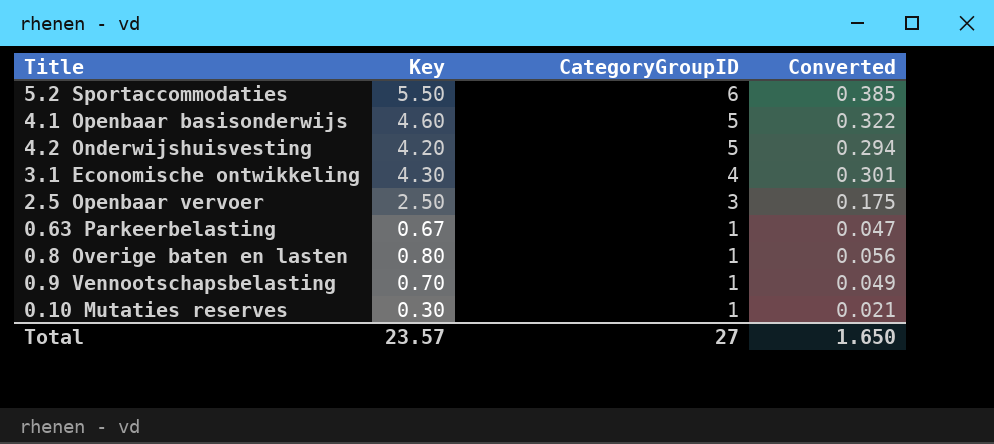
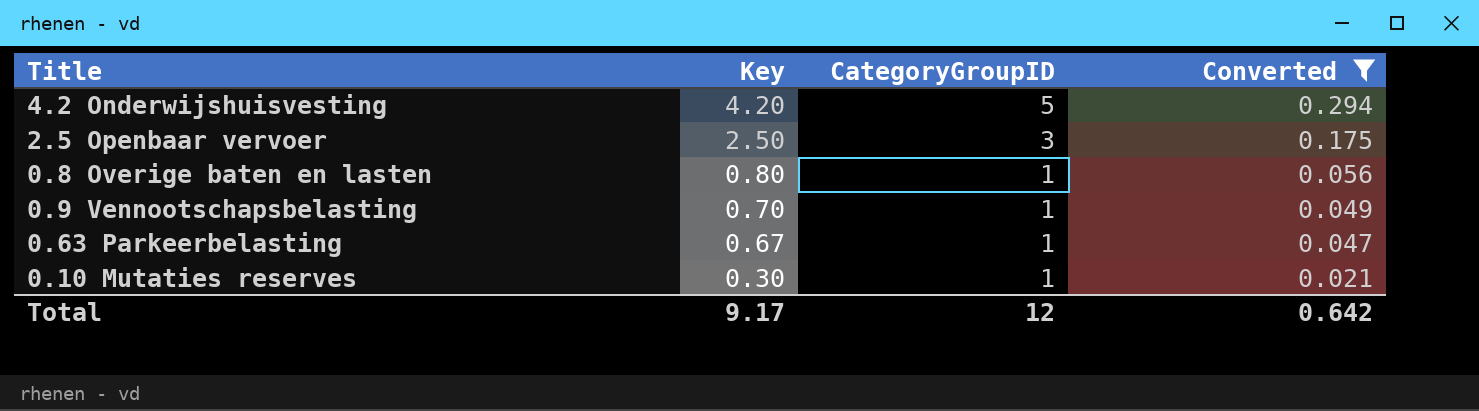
filter: none -> Converted <= 0.294
row order: CategoryGroupID descending -> Key descending
Total | Key: 23.57 -> 9.17
Total | CategoryGroupID: 27 -> 12
Total | Converted: 1.650 -> 0.642

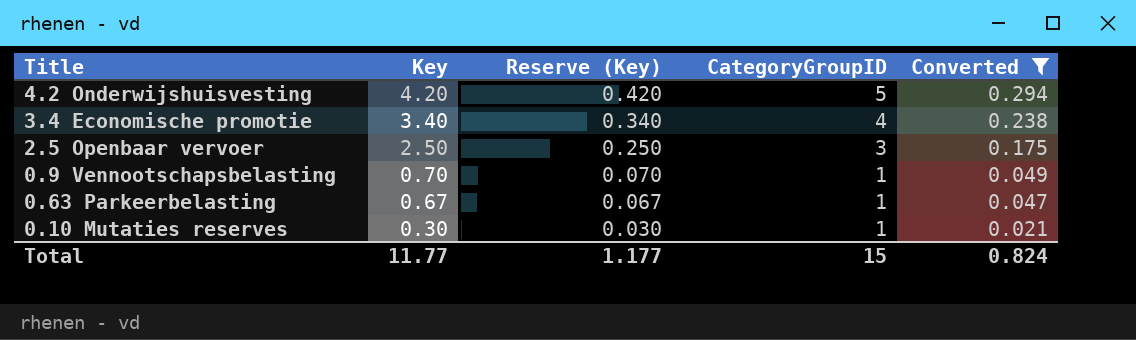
column Reserve (Key) | formula: none -> [Key] * 0.1
row 0.8 Overige baten en lasten: 0.80 | 1 | 0.056 -> none
row 3.4 Economische promotie: none -> 3.40 | 0.340 | 4 | 0.238
Total | Key: 9.17 -> 11.77
Total | CategoryGroupID: 12 -> 15
Total | Converted: 0.642 -> 0.824

